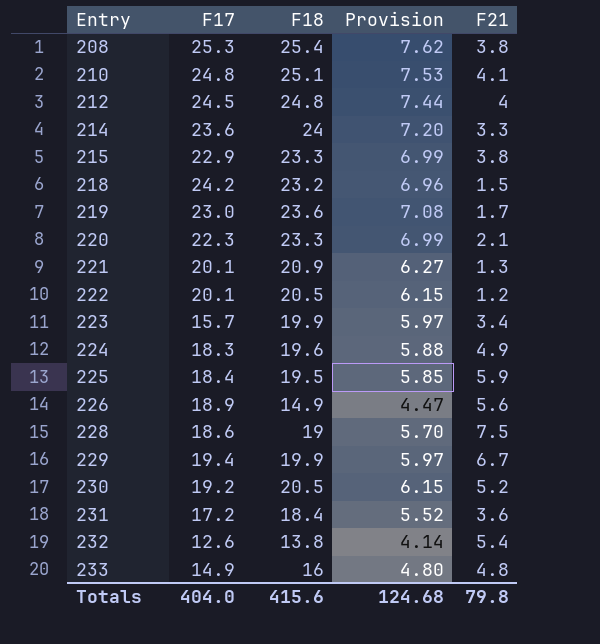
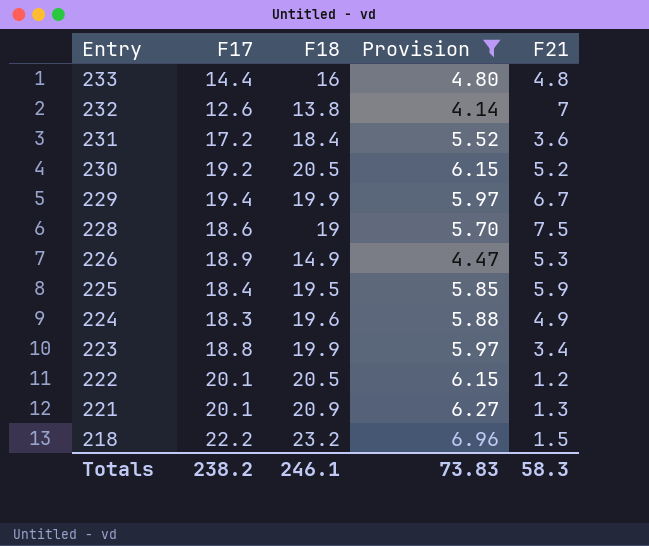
filter: none -> Provision <= 6.96
row order: Entry ascending -> Entry descending
233 | F17: 14.9 -> 14.4
232 | F21: 5.4 -> 7
226 | F21: 5.6 -> 5.3
223 | F17: 15.7 -> 18.8
218 | F17: 24.2 -> 22.2
Totals | F17: 404.0 -> 238.2
Totals | F18: 415.6 -> 246.1
Totals | Provision: 124.68 -> 73.83
Totals | F21: 79.8 -> 58.3

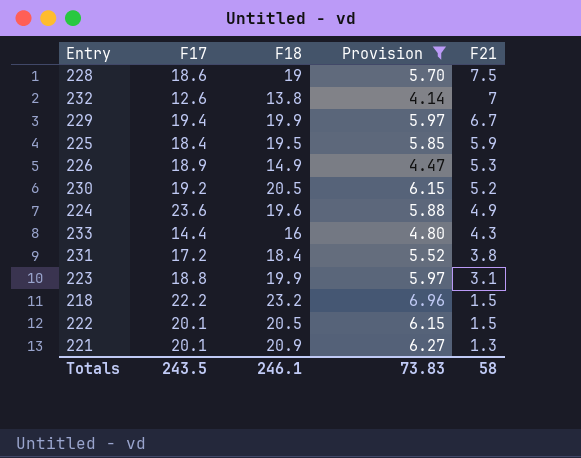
row order: Entry descending -> F21 descending
224 | F17: 18.3 -> 23.6
233 | F21: 4.8 -> 4.3
231 | F21: 3.6 -> 3.8
223 | F21: 3.4 -> 3.1
222 | F21: 1.2 -> 1.5
Totals | F17: 238.2 -> 243.5
Totals | F21: 58.3 -> 58

